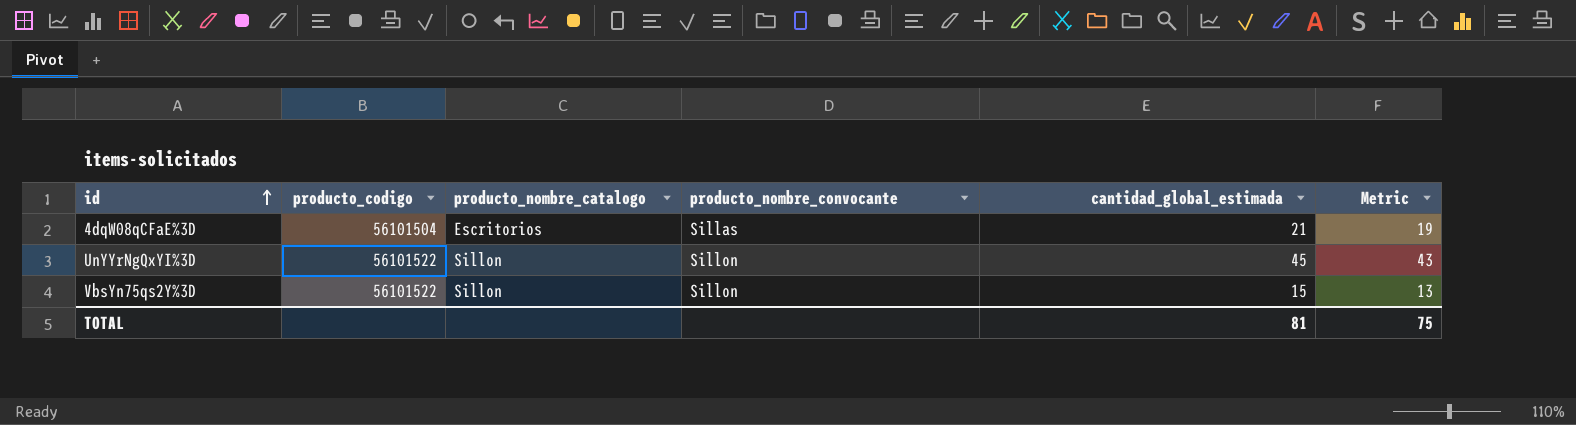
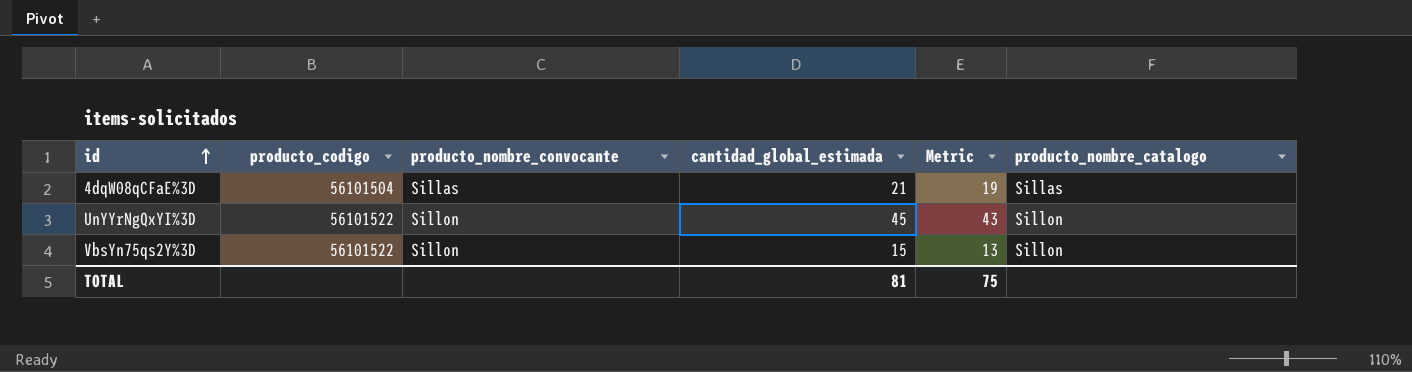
column producto_nombre_catalogo | position: 3 -> 6
4dqW08qCFaE%3D | producto_nombre_catalogo: Escritorios -> Sillas

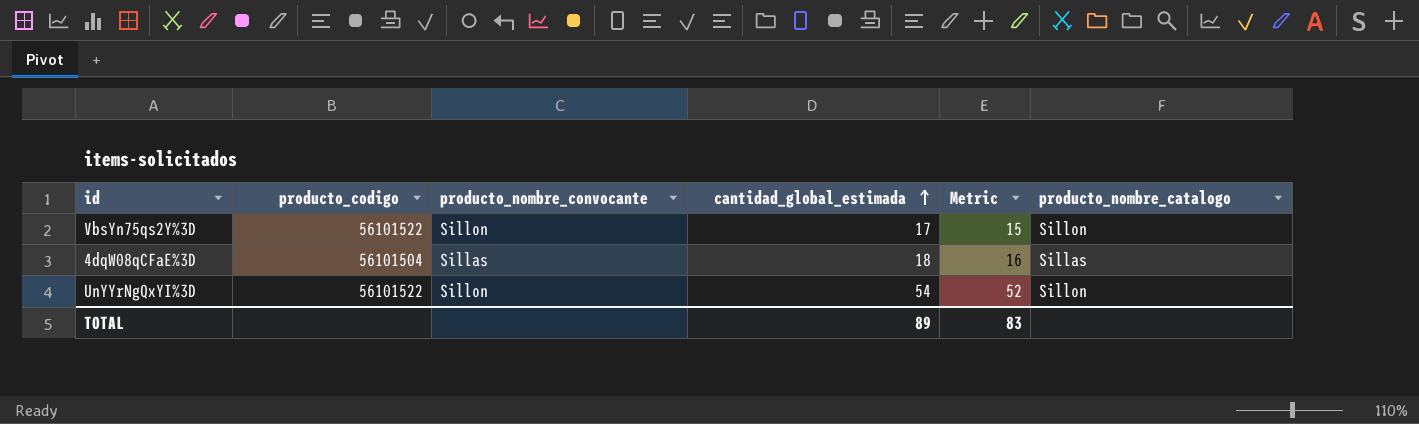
row order: id ascending -> cantidad_global_estimada ascending
VbsYn75qs2Y%3D | cantidad_global_estimada: 15 -> 17
VbsYn75qs2Y%3D | Metric: 13 -> 15
4dqW08qCFaE%3D | cantidad_global_estimada: 21 -> 18
4dqW08qCFaE%3D | Metric: 19 -> 16
UnYYrNgQxYI%3D | cantidad_global_estimada: 45 -> 54
UnYYrNgQxYI%3D | Metric: 43 -> 52
TOTAL | cantidad_global_estimada: 81 -> 89
TOTAL | Metric: 75 -> 83

